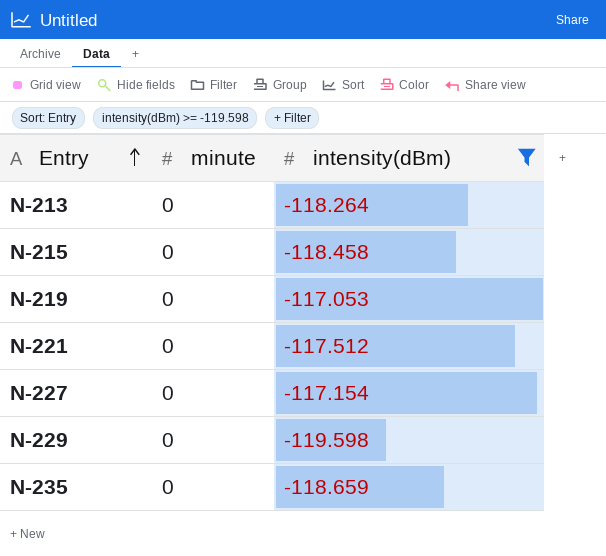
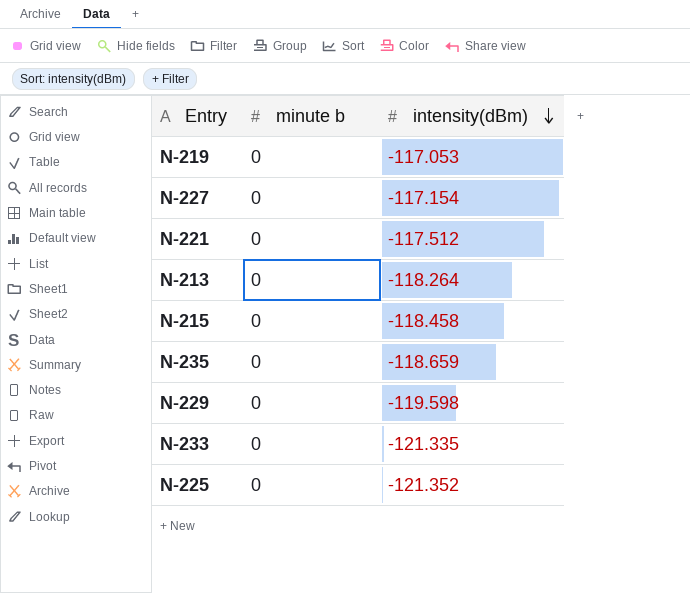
filter: intensity(dBm) >= -119.598 -> none
row order: Entry ascending -> intensity(dBm) descending
column name: minute -> minute b

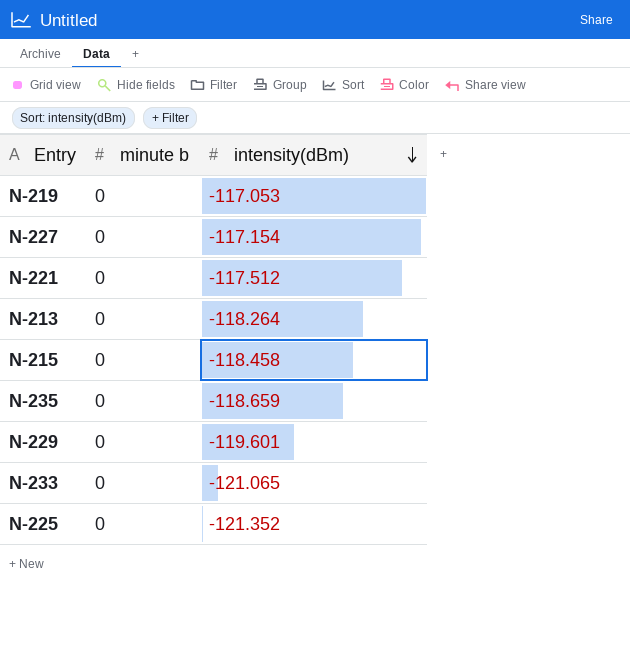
N-229 | intensity(dBm): -119.598 -> -119.601
N-233 | intensity(dBm): -121.335 -> -121.065

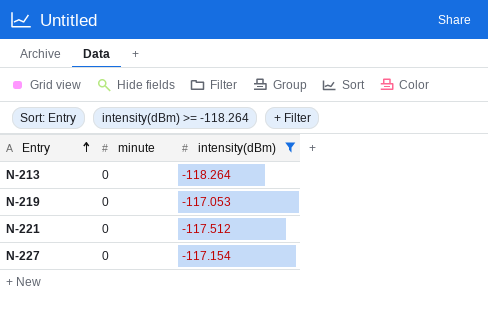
filter: none -> intensity(dBm) >= -118.264
row order: intensity(dBm) descending -> Entry ascending
column name: minute b -> minute

